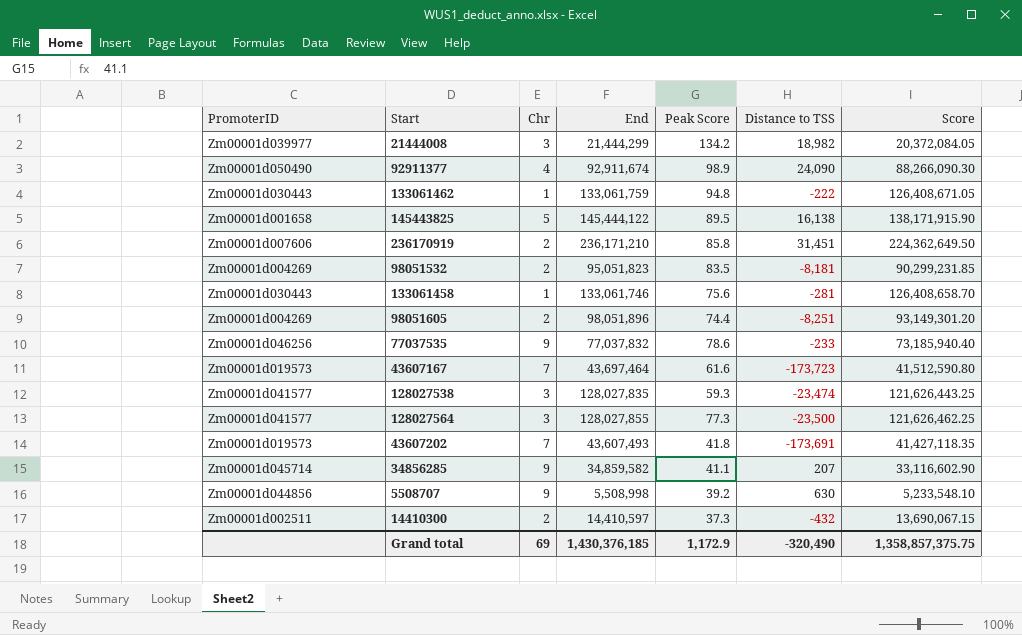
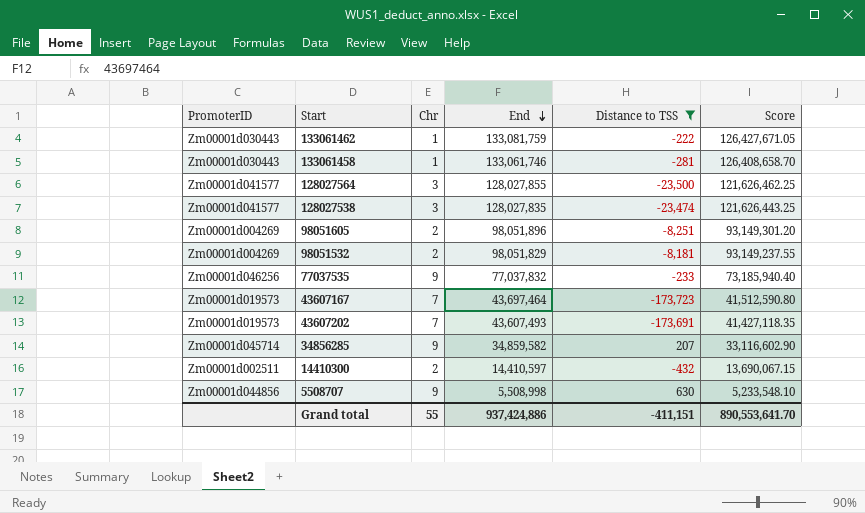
filter: none -> Distance to TSS <= 630
row order: none -> End descending
column Peak Score | position: 5 -> none
133061462 | End: 133,061,759 -> 133,081,759
133061462 | Score: 126,408,671.05 -> 126,427,671.05
98051532 | End: 95,051,823 -> 98,051,829
98051532 | Score: 90,299,231.85 -> 93,149,237.55
Grand total | Chr: 69 -> 55
Grand total | End: 1,430,376,185 -> 937,424,886
Grand total | Distance to TSS: -320,490 -> -411,151
Grand total | Score: 1,358,857,375.75 -> 890,553,641.70

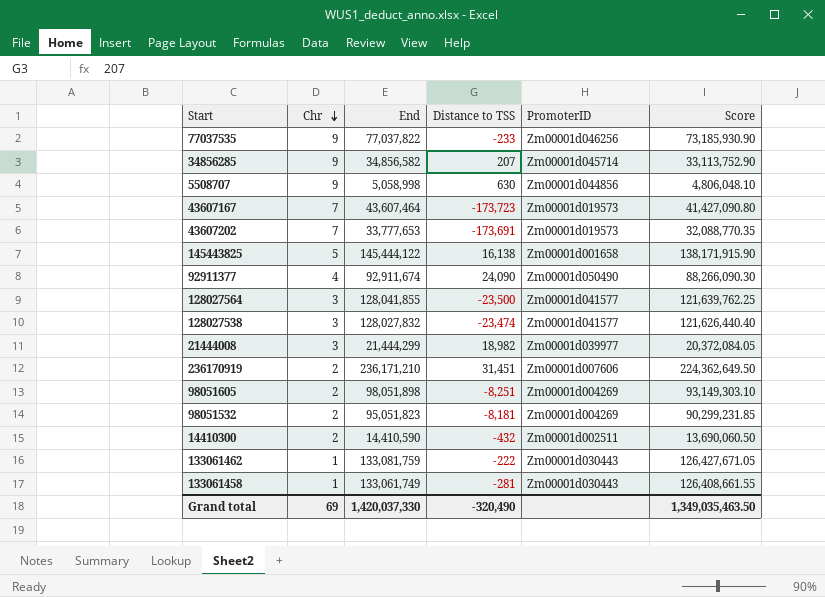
filter: Distance to TSS <= 630 -> none
row order: End descending -> Chr descending
column PromoterID | position: 1 -> 5
77037535 | End: 77,037,832 -> 77,037,822
77037535 | Score: 73,185,940.40 -> 73,185,930.90
34856285 | End: 34,859,582 -> 34,856,582
34856285 | Score: 33,116,602.90 -> 33,113,752.90
5508707 | End: 5,508,998 -> 5,058,998
5508707 | Score: 5,233,548.10 -> 4,806,048.10
43607167 | End: 43,697,464 -> 43,607,464
43607167 | Score: 41,512,590.80 -> 41,427,090.80
43607202 | End: 43,607,493 -> 33,777,653
43607202 | Score: 41,427,118.35 -> 32,088,770.35
128027564 | End: 128,027,855 -> 128,041,855
128027564 | Score: 121,626,462.25 -> 121,639,762.25
128027538 | End: 128,027,835 -> 128,027,832
128027538 | Score: 121,626,443.25 -> 121,626,440.40
98051605 | End: 98,051,896 -> 98,051,898
98051605 | Score: 93,149,301.20 -> 93,149,303.10
98051532 | End: 98,051,829 -> 95,051,823
98051532 | Score: 93,149,237.55 -> 90,299,231.85
14410300 | End: 14,410,597 -> 14,410,590
14410300 | Score: 13,690,067.15 -> 13,690,060.50
133061458 | End: 133,061,746 -> 133,061,749
133061458 | Score: 126,408,658.70 -> 126,408,661.55
Grand total | Chr: 55 -> 69
Grand total | End: 937,424,886 -> 1,420,037,330
Grand total | Distance to TSS: -411,151 -> -320,490
Grand total | Score: 890,553,641.70 -> 1,349,035,463.50

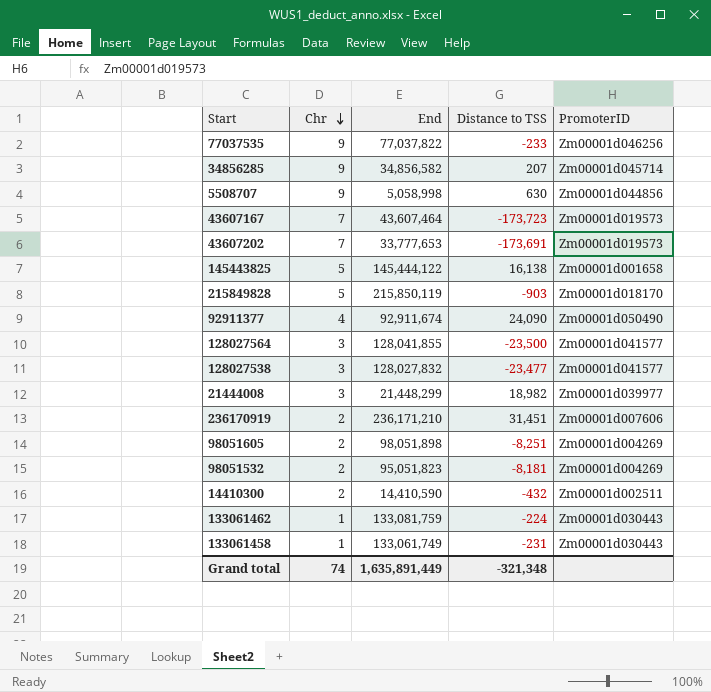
column Score | formula: [End] * 0.95 -> none
row 215849828: none -> 5 | 215,850,119 | -903 | Zm00001d018170
128027538 | Distance to TSS: -23,474 -> -23,477
21444008 | End: 21,444,299 -> 21,448,299
133061462 | Distance to TSS: -222 -> -224
133061458 | Distance to TSS: -281 -> -231
Grand total | Chr: 69 -> 74
Grand total | End: 1,420,037,330 -> 1,635,891,449
Grand total | Distance to TSS: -320,490 -> -321,348

